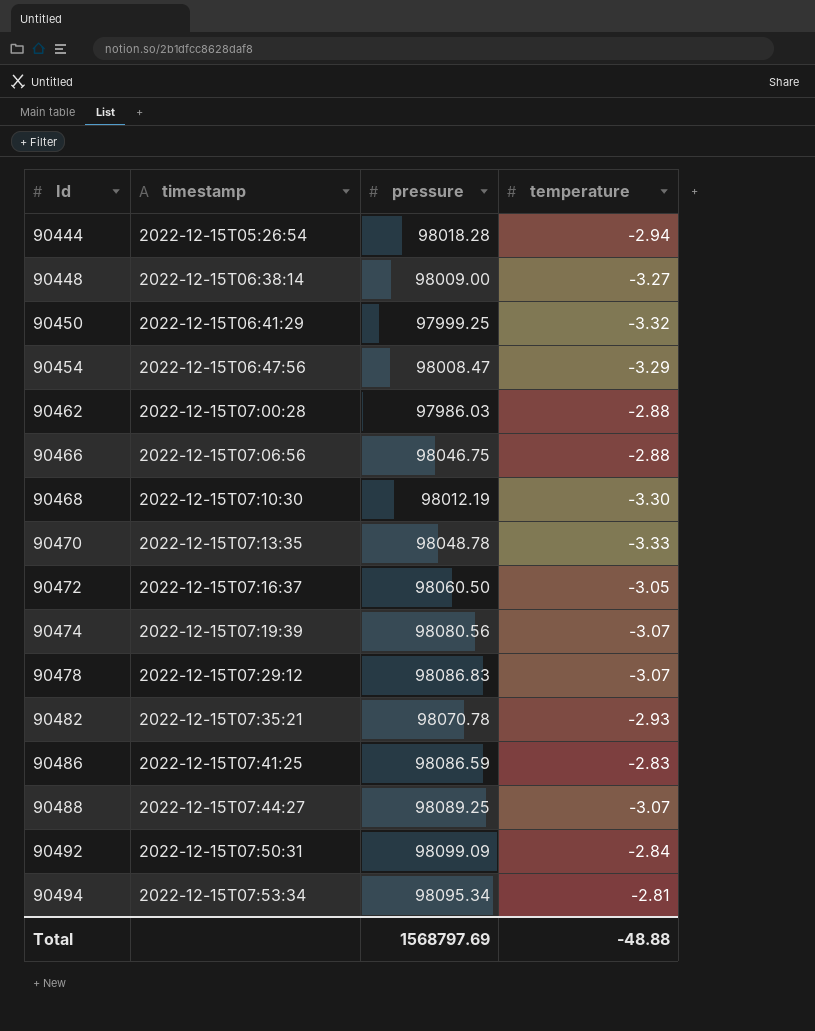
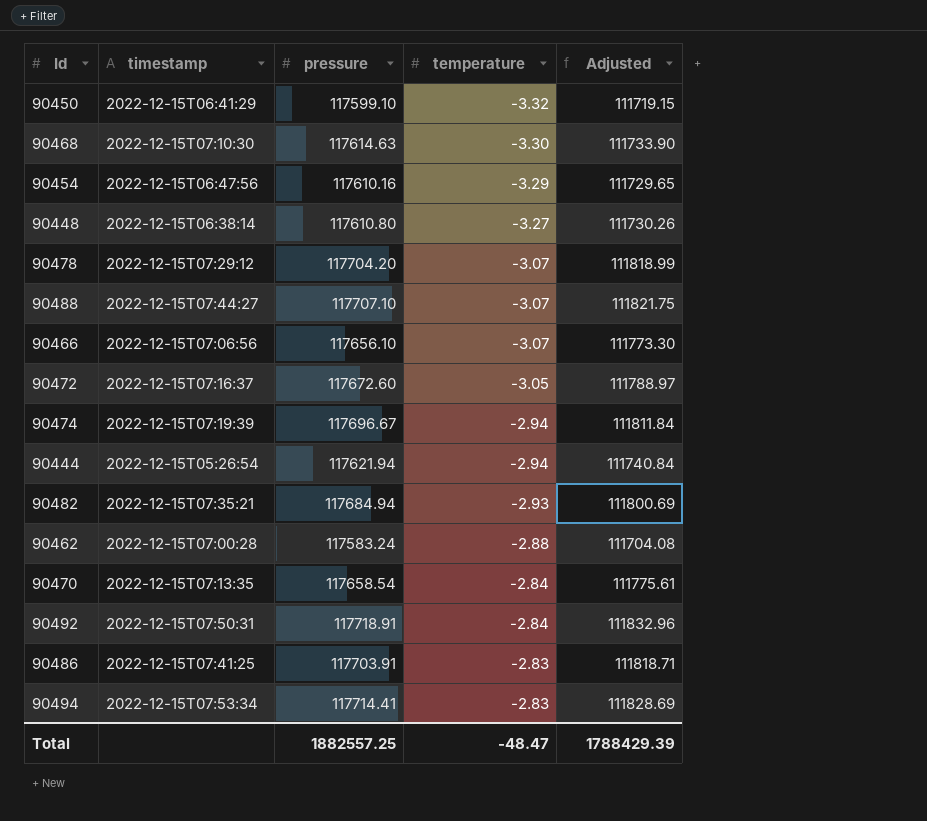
row order: Id ascending -> temperature ascending
column Adjusted | formula: none -> [pressure] * 0.95
90450 | pressure: 97999.25 -> 117599.10
90468 | pressure: 98012.19 -> 117614.63
90454 | pressure: 98008.47 -> 117610.16
90448 | pressure: 98009.00 -> 117610.80
90478 | pressure: 98086.83 -> 117704.20
90488 | pressure: 98089.25 -> 117707.10
90466 | pressure: 98046.75 -> 117656.10
90466 | temperature: -2.88 -> -3.07
90472 | pressure: 98060.50 -> 117672.60
90474 | pressure: 98080.56 -> 117696.67
90474 | temperature: -3.07 -> -2.94
90444 | pressure: 98018.28 -> 117621.94
90482 | pressure: 98070.78 -> 117684.94
90462 | pressure: 97986.03 -> 117583.24
90470 | pressure: 98048.78 -> 117658.54
90470 | temperature: -3.33 -> -2.84
90492 | pressure: 98099.09 -> 117718.91
90486 | pressure: 98086.59 -> 117703.91
90494 | pressure: 98095.34 -> 117714.41
90494 | temperature: -2.81 -> -2.83
Total | pressure: 1568797.69 -> 1882557.25
Total | temperature: -48.88 -> -48.47

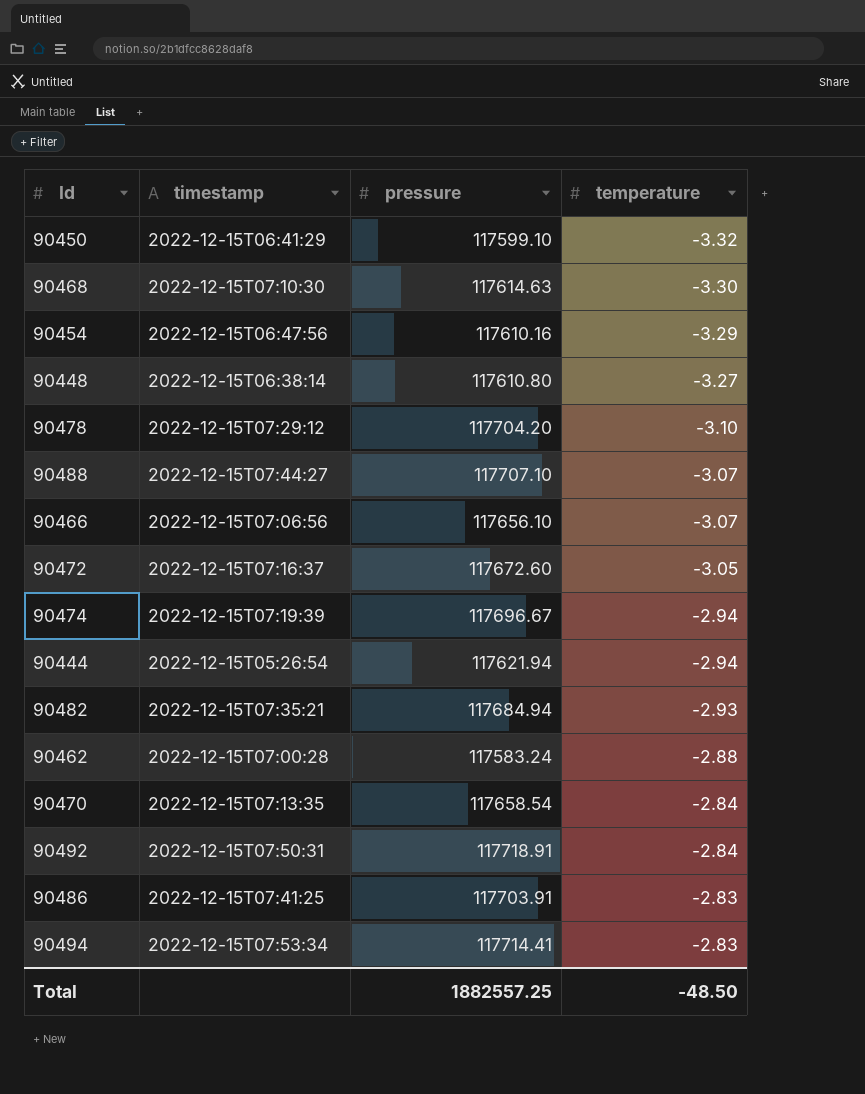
column Adjusted | formula: [pressure] * 0.95 -> none
90478 | temperature: -3.07 -> -3.10
Total | temperature: -48.47 -> -48.50

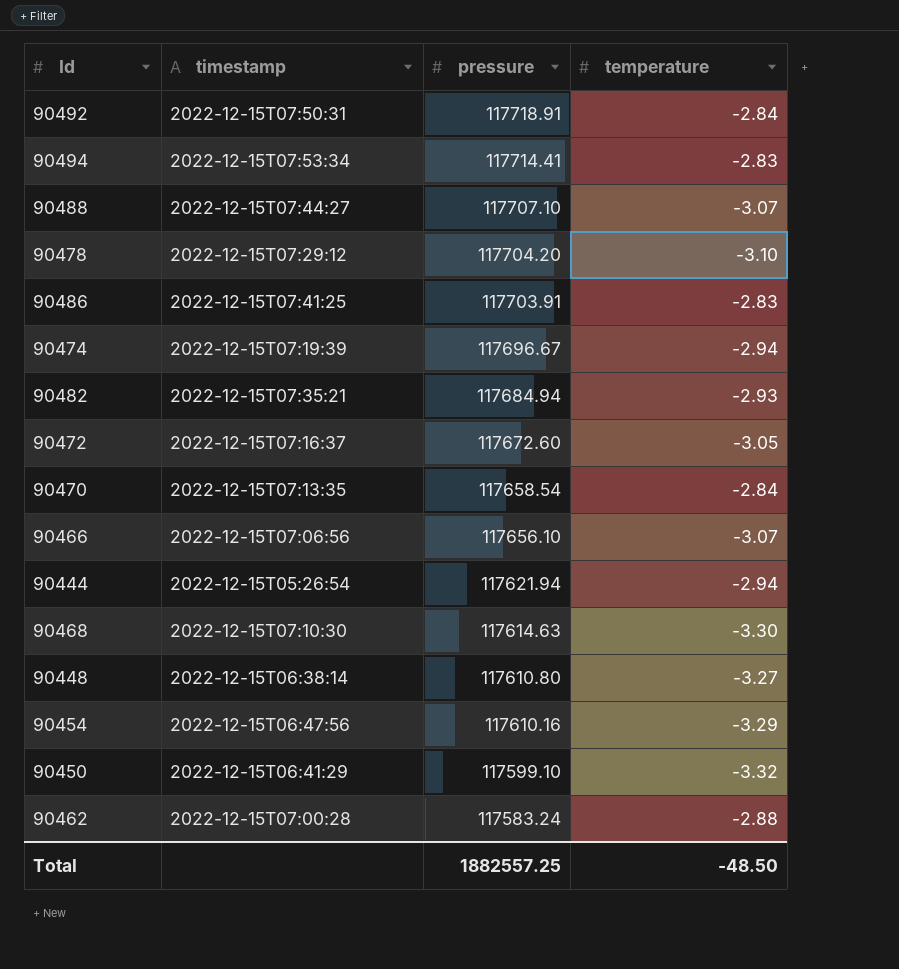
row order: temperature ascending -> pressure descending

